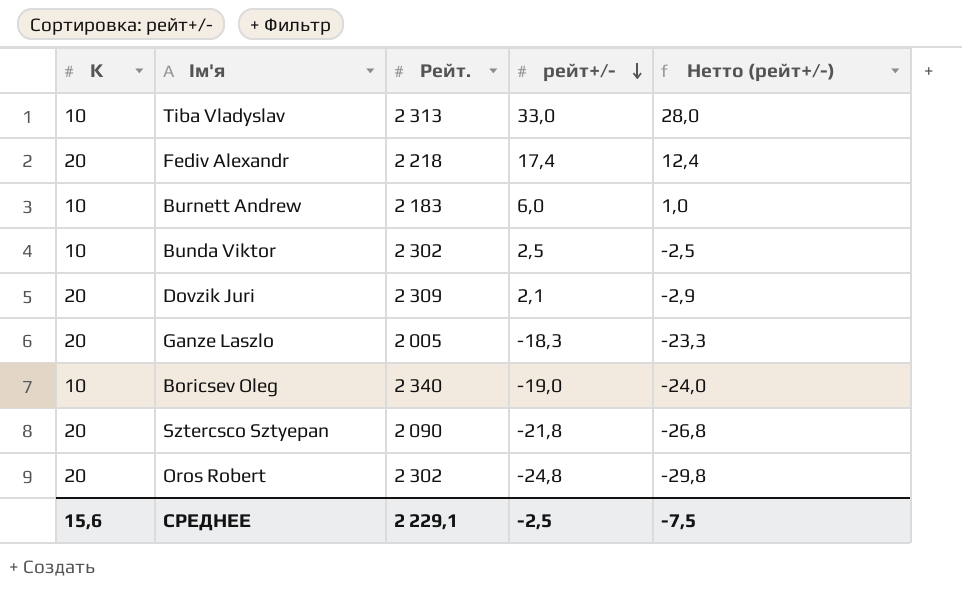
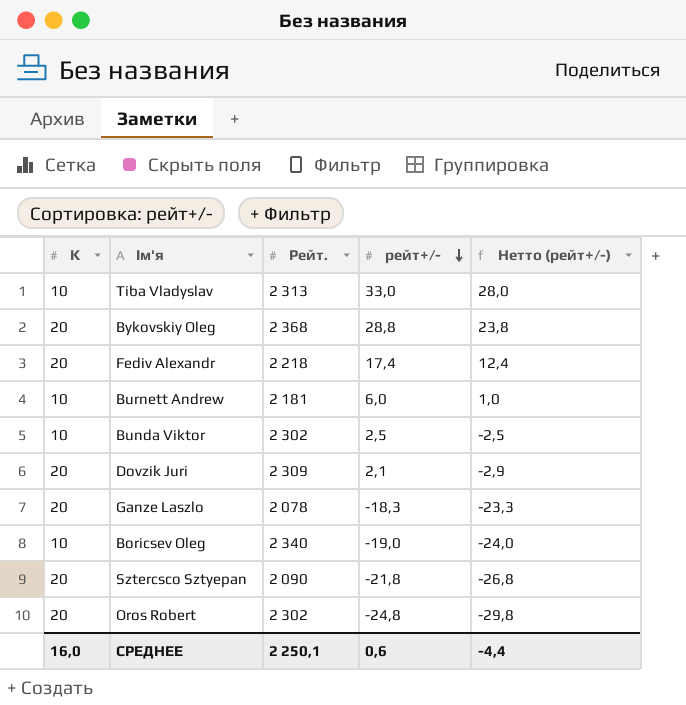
row Bykovskiy Oleg: none -> 20 | 2 368 | 28,8 | 23,8
Burnett Andrew | Рейт.: 2 183 -> 2 181
Ganze Laszlo | Рейт.: 2 005 -> 2 078
СРЕДНЕЕ | K: 15,6 -> 16,0
СРЕДНЕЕ | Рейт.: 2 229,1 -> 2 250,1
СРЕДНЕЕ | рейт+/-: -2,5 -> 0,6
СРЕДНЕЕ | Нетто (рейт+/-): -7,5 -> -4,4

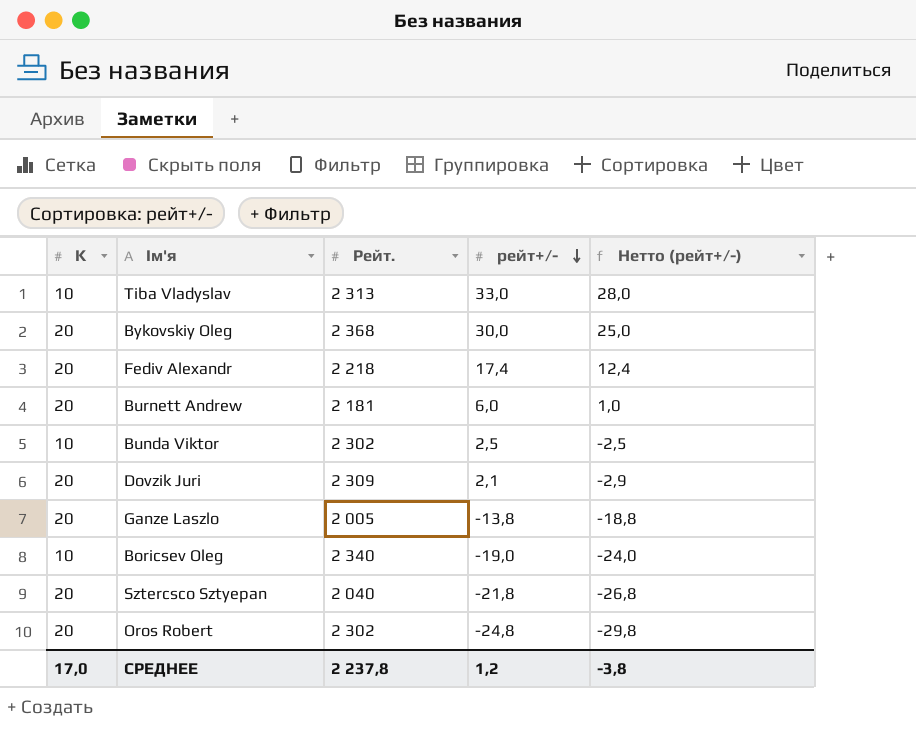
Bykovskiy Oleg | рейт+/-: 28,8 -> 30,0
Bykovskiy Oleg | Нетто (рейт+/-): 23,8 -> 25,0
Burnett Andrew | K: 10 -> 20
Ganze Laszlo | Рейт.: 2 078 -> 2 005
Ganze Laszlo | рейт+/-: -18,3 -> -13,8
Ganze Laszlo | Нетто (рейт+/-): -23,3 -> -18,8
Sztercsco Sztyepan | Рейт.: 2 090 -> 2 040
СРЕДНЕЕ | K: 16,0 -> 17,0
СРЕДНЕЕ | Рейт.: 2 250,1 -> 2 237,8
СРЕДНЕЕ | рейт+/-: 0,6 -> 1,2
СРЕДНЕЕ | Нетто (рейт+/-): -4,4 -> -3,8

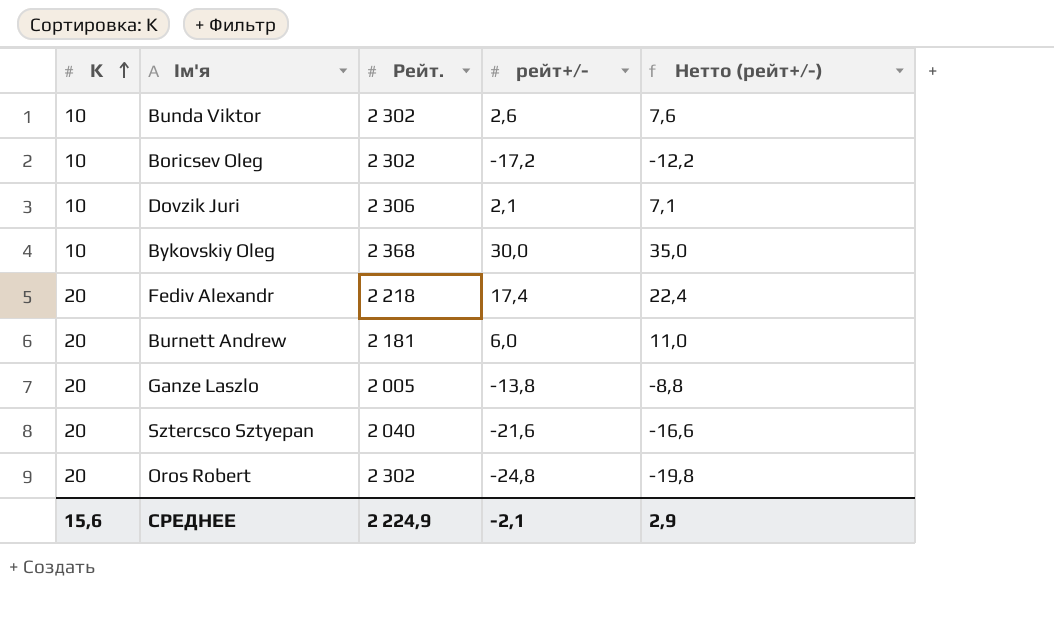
row order: рейт+/- descending -> K ascending
column Нетто (рейт+/-) | formula: [рейт+/-] - 5 -> [рейт+/-] + 5
row Tiba Vladyslav: 10 | 2 313 | 33,0 | 28,0 -> none
Bunda Viktor | рейт+/-: 2,5 -> 2,6
Boricsev Oleg | Рейт.: 2 340 -> 2 302
Boricsev Oleg | рейт+/-: -19,0 -> -17,2
Dovzik Juri | K: 20 -> 10
Dovzik Juri | Рейт.: 2 309 -> 2 306
Bykovskiy Oleg | K: 20 -> 10
Sztercsco Sztyepan | рейт+/-: -21,8 -> -21,6
СРЕДНЕЕ | K: 17,0 -> 15,6
СРЕДНЕЕ | Рейт.: 2 237,8 -> 2 224,9
СРЕДНЕЕ | рейт+/-: 1,2 -> -2,1
СРЕДНЕЕ | Нетто (рейт+/-): -3,8 -> 2,9

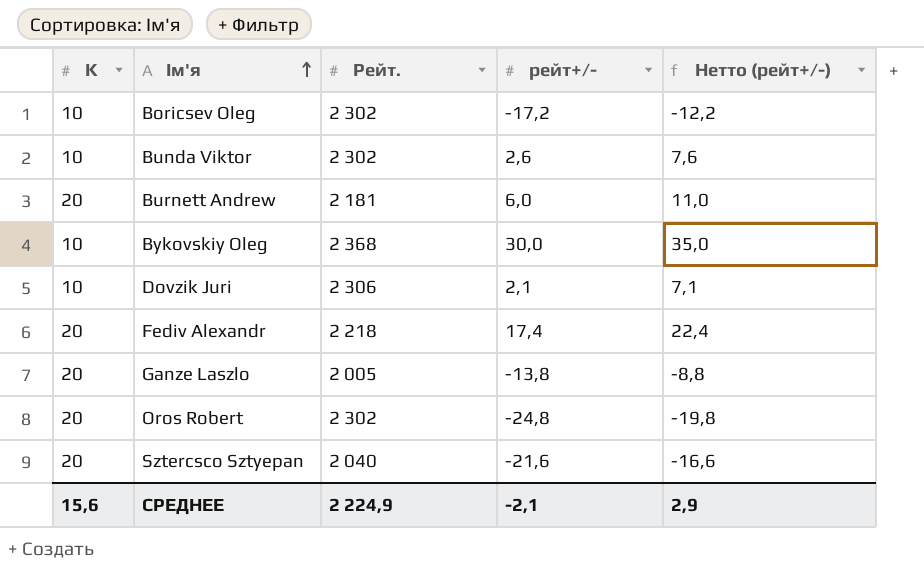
row order: K ascending -> Ім'я ascending

